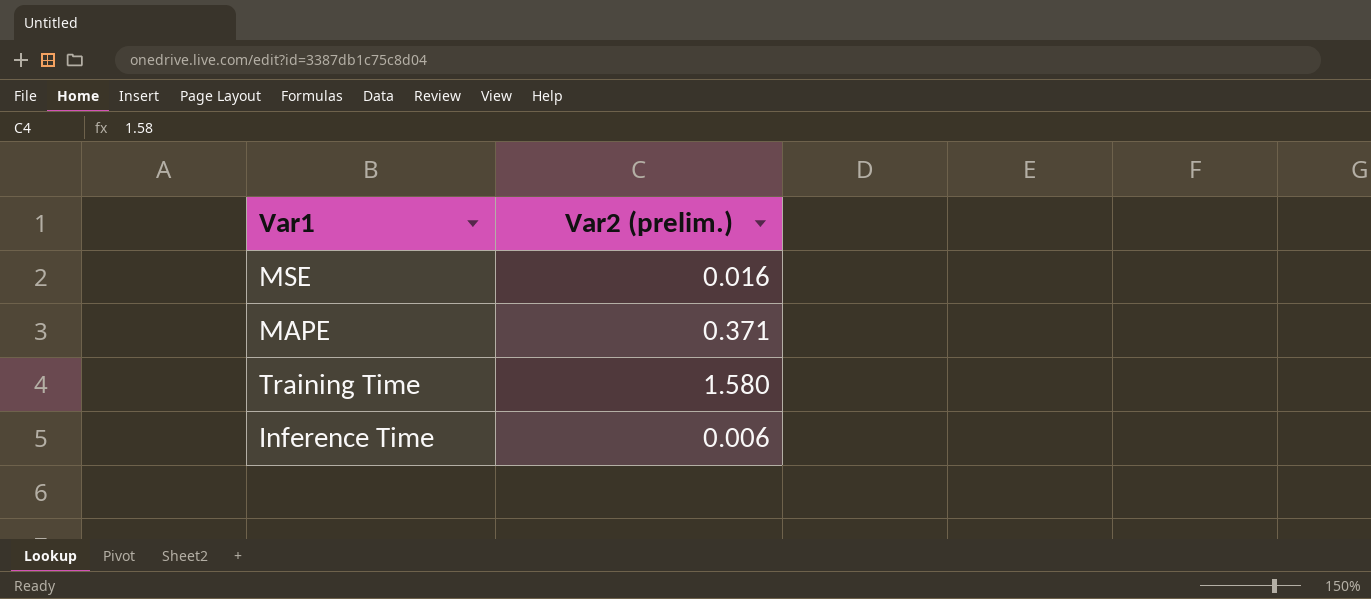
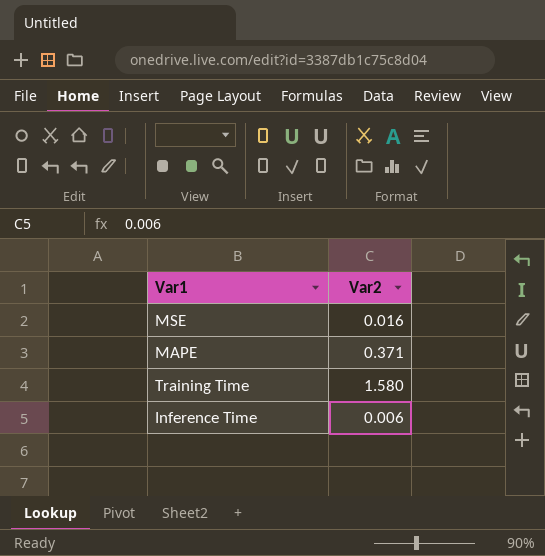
column name: Var2 (prelim.) -> Var2

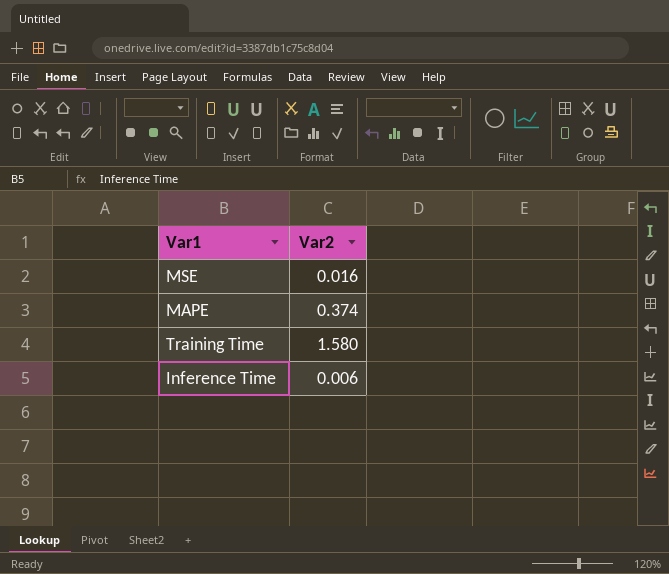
MAPE | Var2: 0.371 -> 0.374

